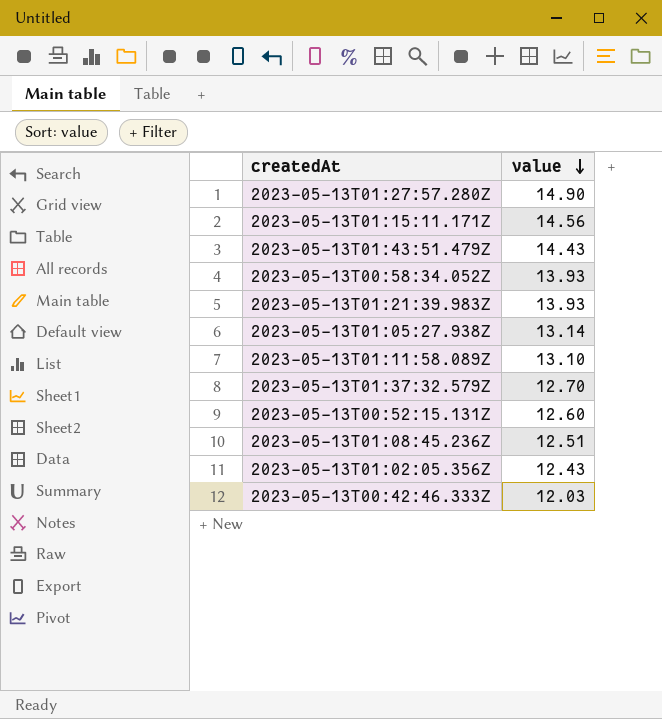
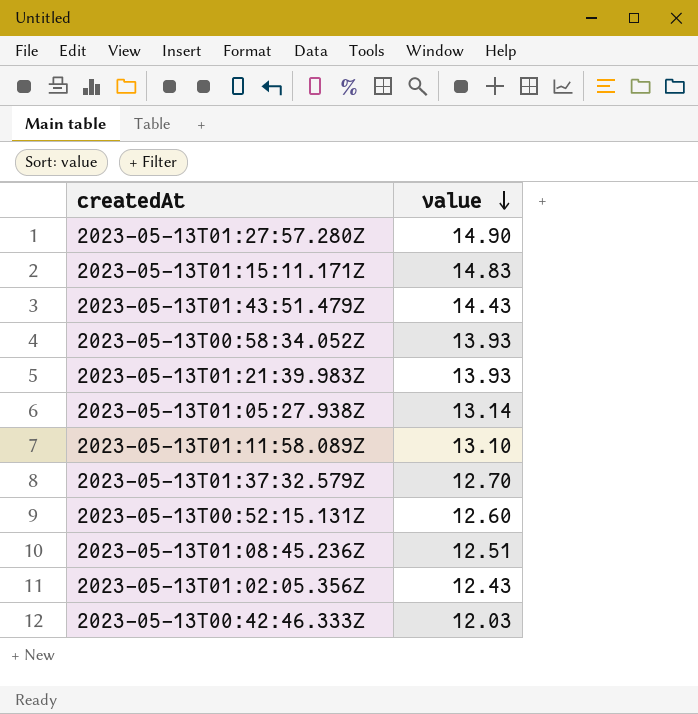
2023-05-13T01:15:11.171Z | value: 14.56 -> 14.83

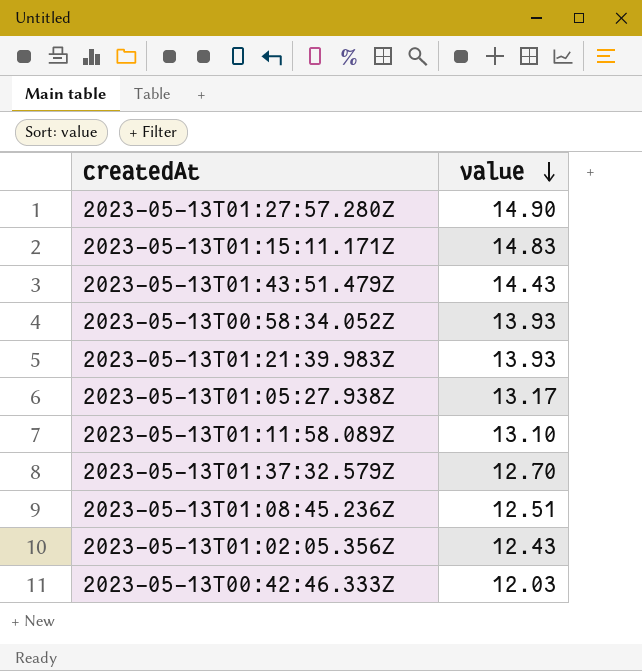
row 2023-05-13T00:52:15.131Z: 12.60 -> none
2023-05-13T01:05:27.938Z | value: 13.14 -> 13.17

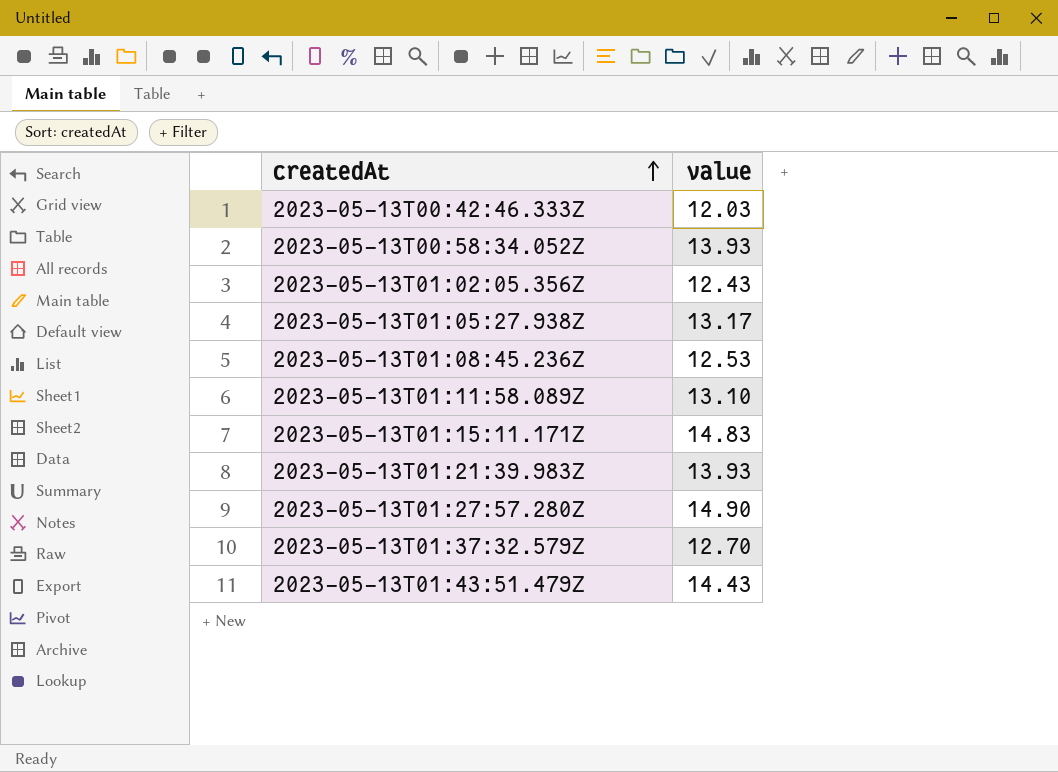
row order: value descending -> createdAt ascending
2023-05-13T01:08:45.236Z | value: 12.51 -> 12.53

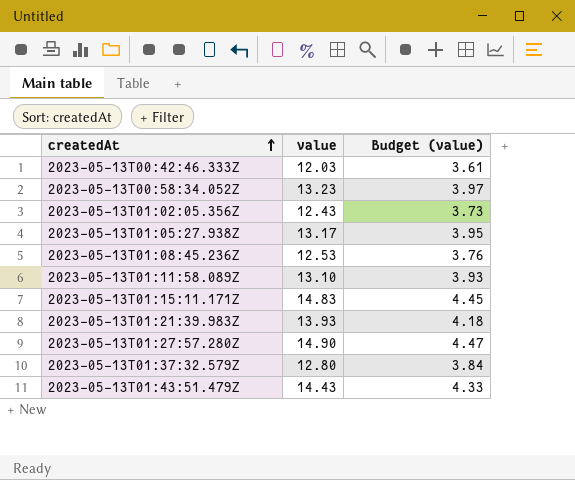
column Budget (value) | formula: none -> [value] * 0.3
2023-05-13T00:58:34.052Z | value: 13.93 -> 13.23
2023-05-13T01:37:32.579Z | value: 12.70 -> 12.80

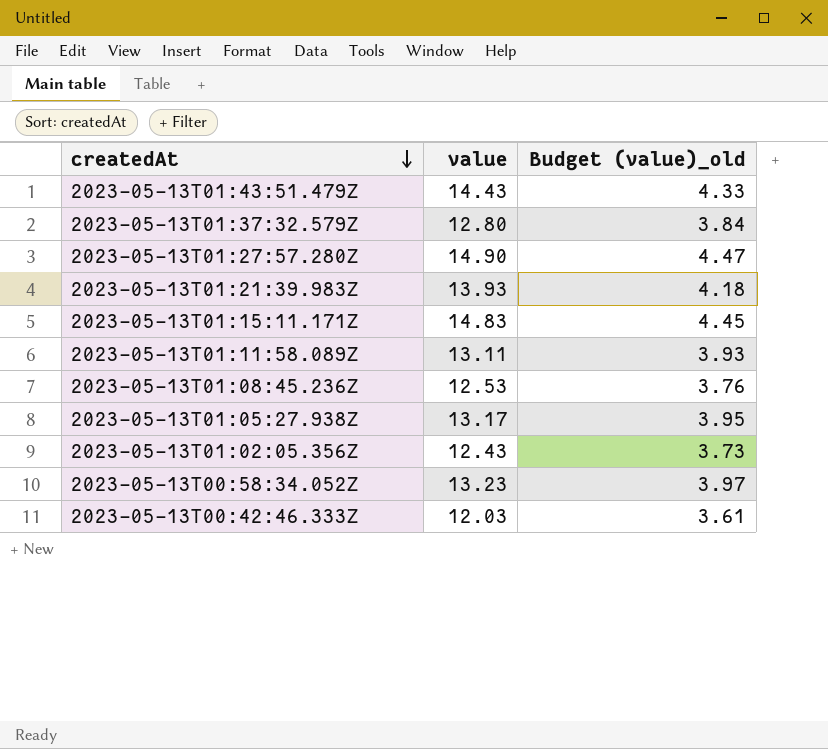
row order: createdAt ascending -> createdAt descending
column name: Budget (value) -> Budget (value)_old
2023-05-13T01:11:58.089Z | value: 13.10 -> 13.11

